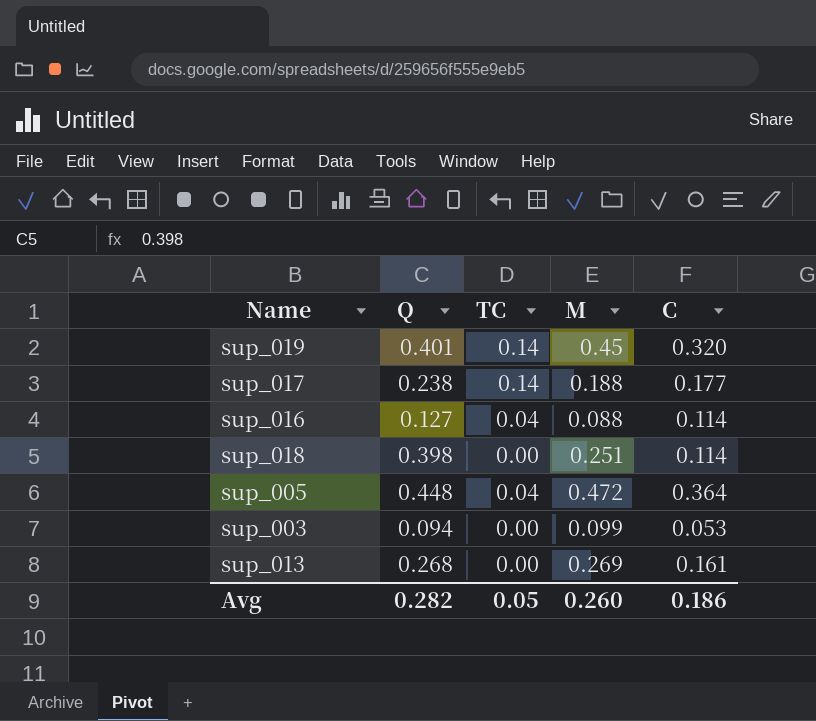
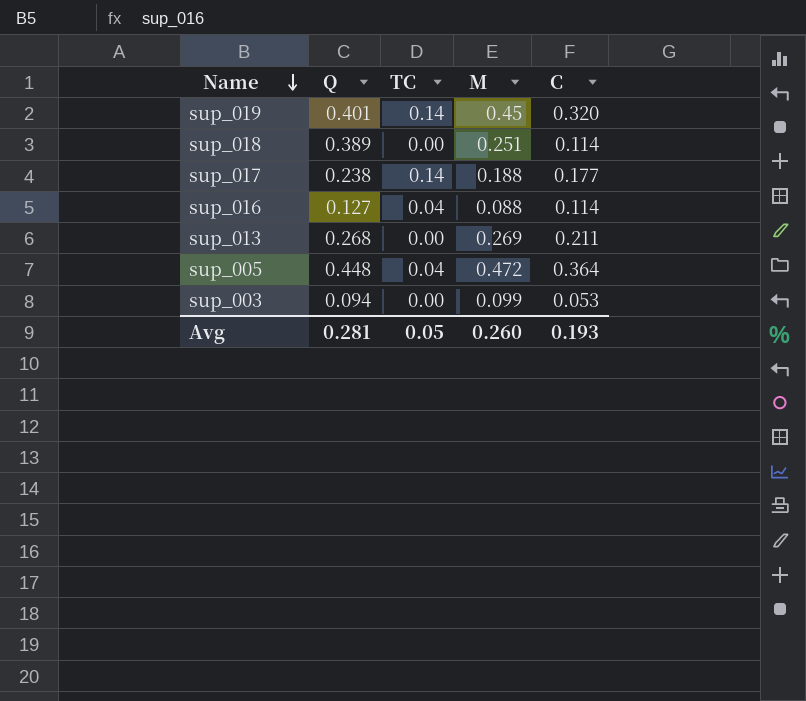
row order: none -> Name descending
sup_018 | Q: 0.398 -> 0.389
sup_013 | C: 0.161 -> 0.211
Avg | Q: 0.282 -> 0.281
Avg | C: 0.186 -> 0.193

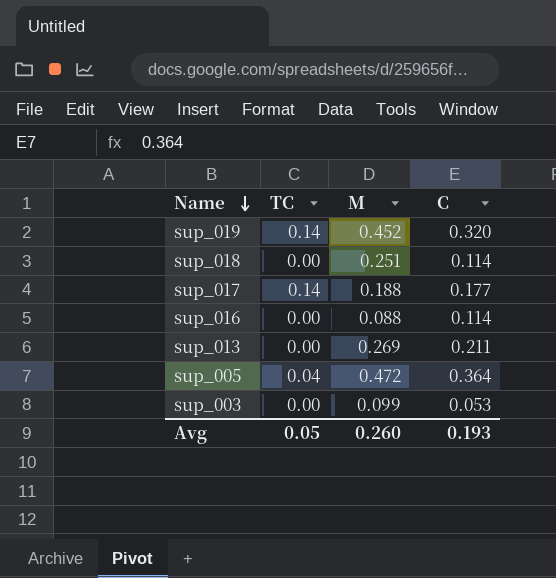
column Q | position: 2 -> none
sup_019 | M: 0.45 -> 0.452
sup_016 | TC: 0.04 -> 0.00

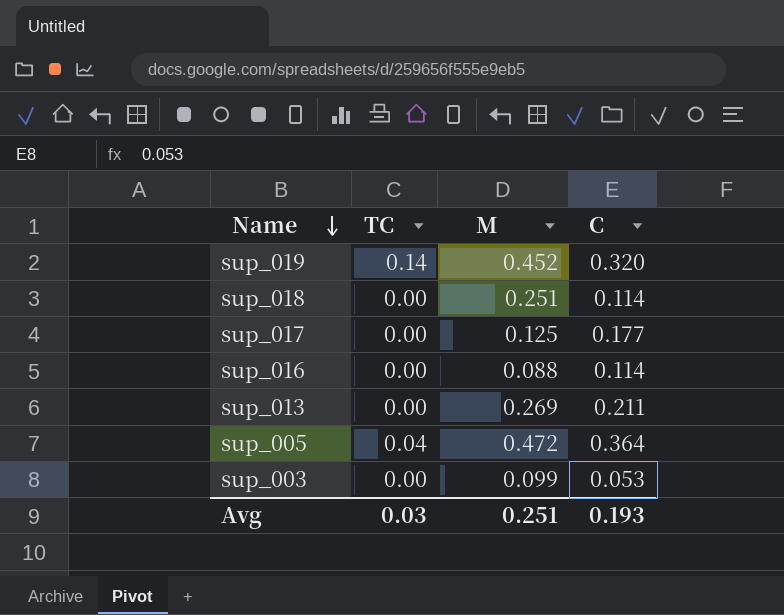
sup_017 | TC: 0.14 -> 0.00
sup_017 | M: 0.188 -> 0.125
Avg | TC: 0.05 -> 0.03
Avg | M: 0.260 -> 0.251

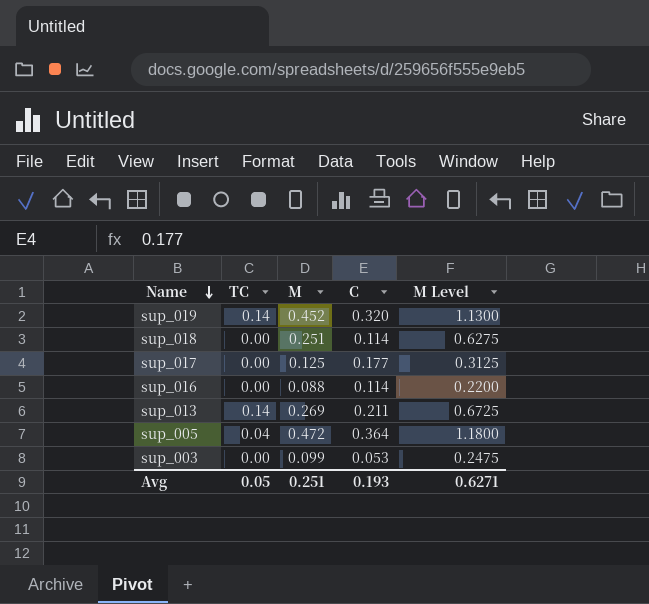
column M Level | formula: none -> [M] * 2.5
sup_013 | TC: 0.00 -> 0.14
Avg | TC: 0.03 -> 0.05

